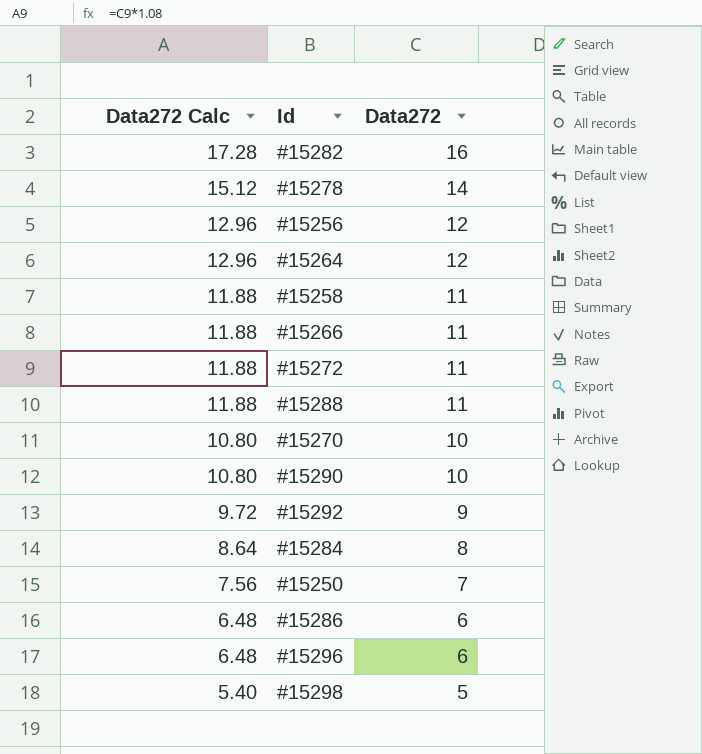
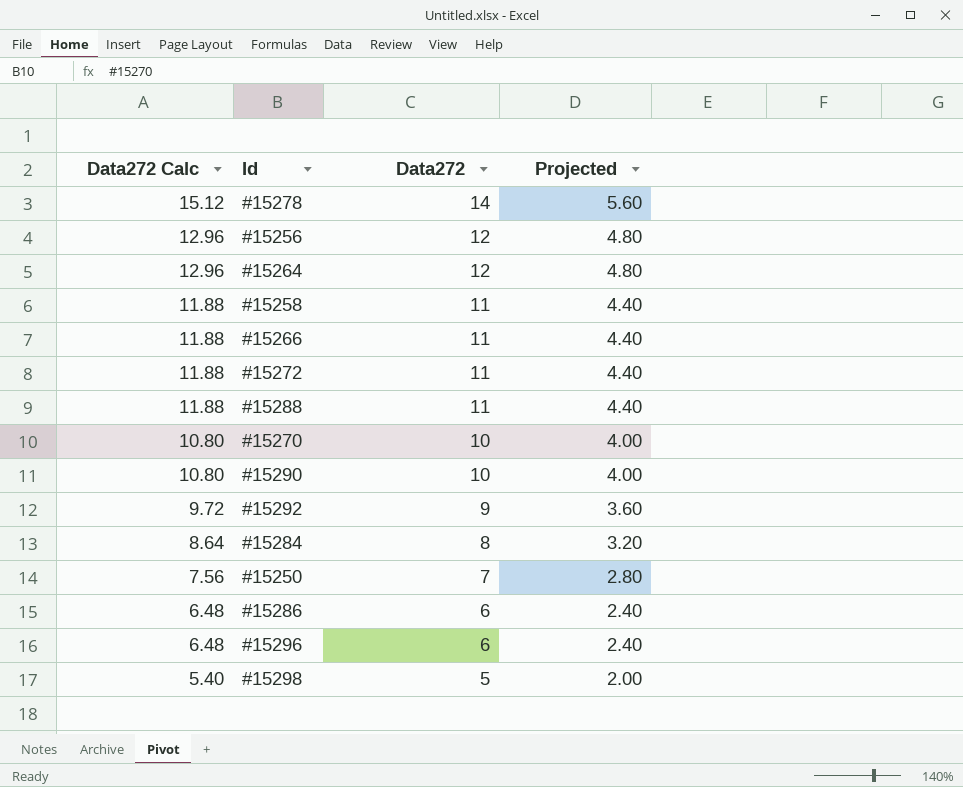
column Projected | formula: none -> [Data272] * 0.4
row #15282: 17.28 | 16 -> none

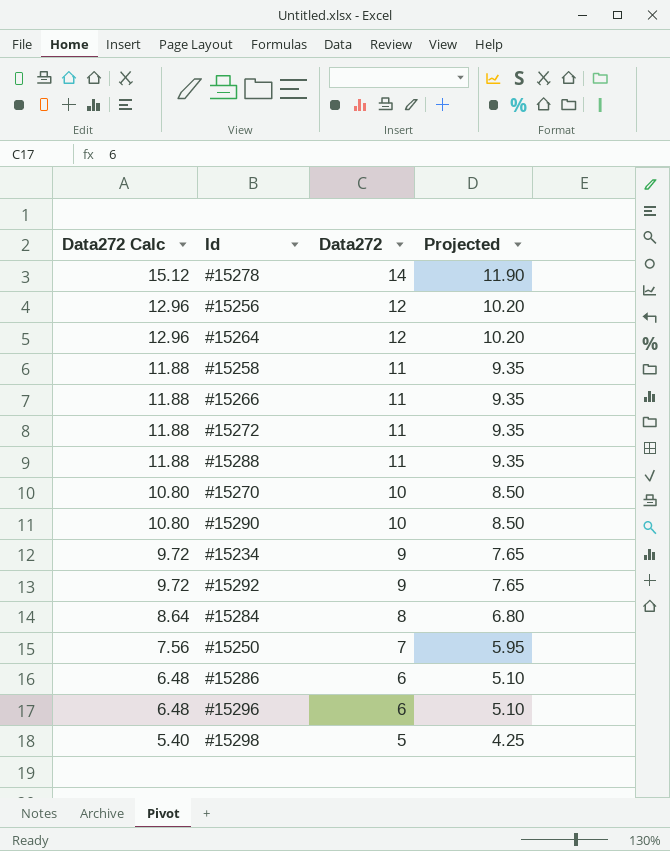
column Projected | formula: [Data272] * 0.4 -> [Data272] * 0.85
row #15234: none -> 9.72 | 9 | 7.65

